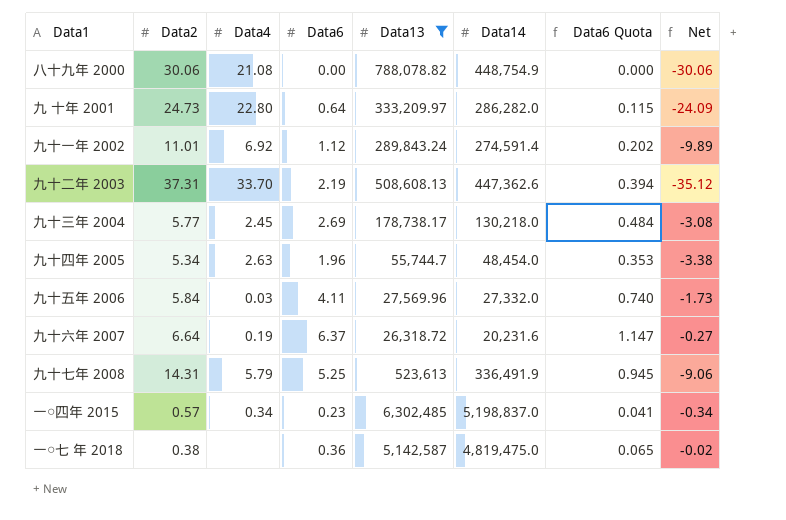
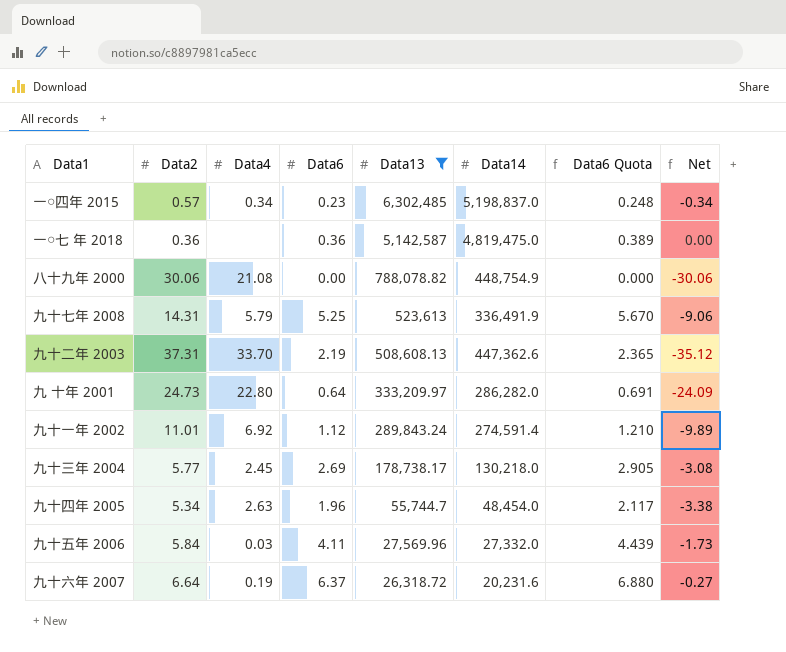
row order: none -> Data13 descending
column Data6 Quota | formula: [Data6] * 0.18 -> [Data6] * 1.08
一○七 年 2018 | Data2: 0.38 -> 0.36
一○七 年 2018 | Net: -0.02 -> 0.00

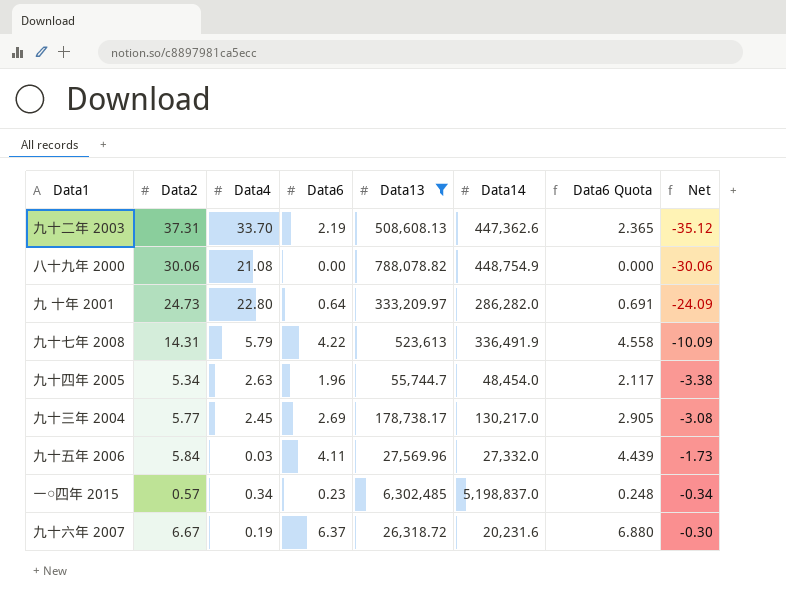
row order: Data13 descending -> Net ascending
row 一○七 年 2018: 0.36 | none | 0.36 | 5,142,587 | 4,819,475.0 | 0.389 | 0.00 -> none
row 九十一年 2002: 11.01 | 6.92 | 1.12 | 289,843.24 | 274,591.4 | 1.210 | -9.89 -> none
九十七年 2008 | Data6: 5.25 -> 4.22
九十七年 2008 | Data6 Quota: 5.670 -> 4.558
九十七年 2008 | Net: -9.06 -> -10.09
九十三年 2004 | Data14: 130,218.0 -> 130,217.0
九十六年 2007 | Data2: 6.64 -> 6.67
九十六年 2007 | Net: -0.27 -> -0.30

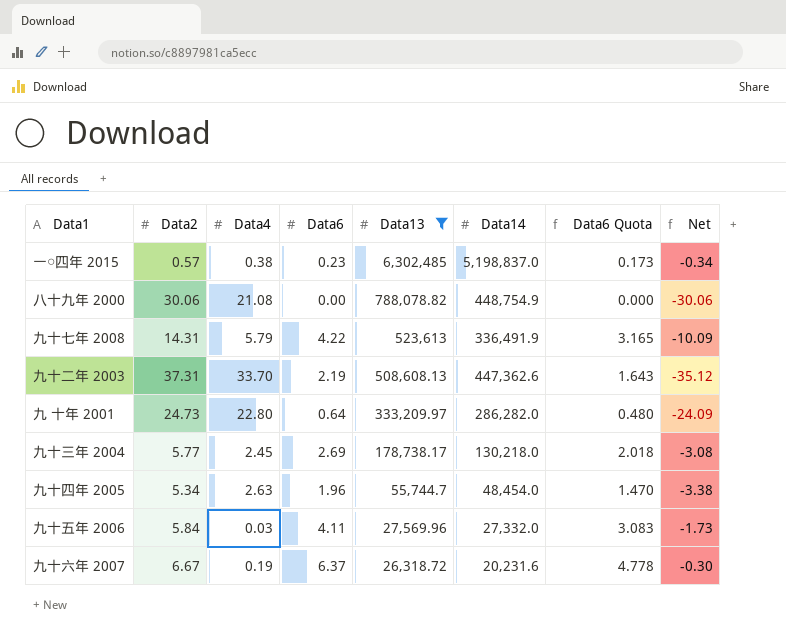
row order: Net ascending -> Data13 descending
column Data6 Quota | formula: [Data6] * 1.08 -> [Data6] * 0.75
一○四年 2015 | Data4: 0.34 -> 0.38
九十三年 2004 | Data14: 130,217.0 -> 130,218.0

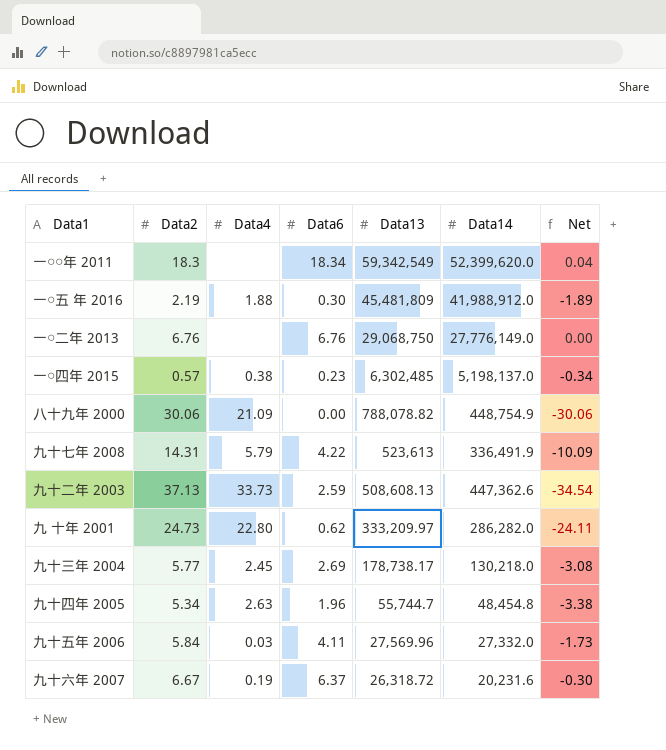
filter: Data13 <= 6,302,485 -> none
column Data6 Quota | formula: [Data6] * 0.75 -> none
一○四年 2015 | Data14: 5,198,837.0 -> 5,198,137.0
八十九年 2000 | Data4: 21.08 -> 21.09
九十二年 2003 | Data2: 37.31 -> 37.13
九十二年 2003 | Data4: 33.70 -> 33.73
九十二年 2003 | Data6: 2.19 -> 2.59
九十二年 2003 | Net: -35.12 -> -34.54
九 十年 2001 | Data6: 0.64 -> 0.62
九 十年 2001 | Net: -24.09 -> -24.11
九十四年 2005 | Data14: 48,454.0 -> 48,454.8

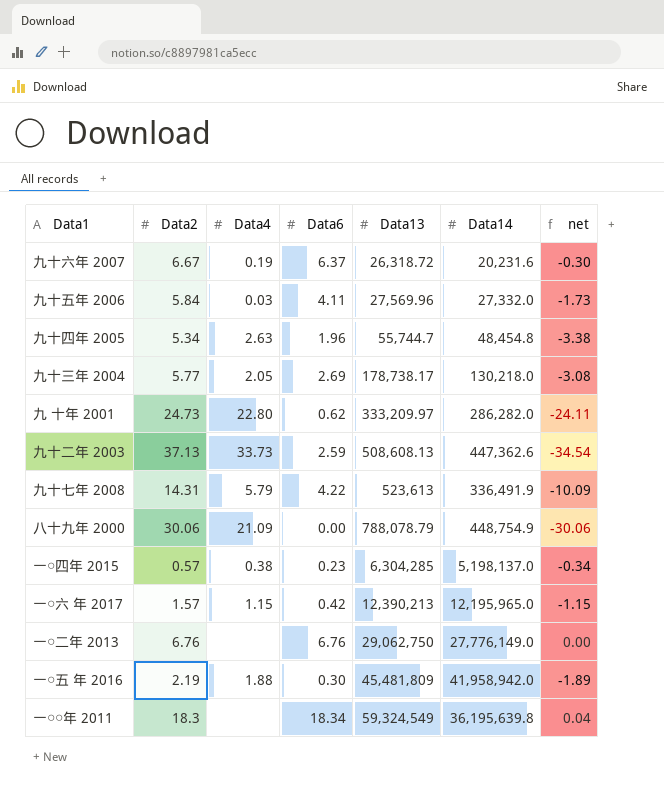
row order: Data13 descending -> Data13 ascending
column name: Net -> net
九十三年 2004 | Data4: 2.45 -> 2.05
八十九年 2000 | Data13: 788,078.82 -> 788,078.79
一○四年 2015 | Data13: 6,302,485 -> 6,304,285
row 一○六 年 2017: none -> 1.57 | 1.15 | 0.42 | 12,390,213 | 12,195,965.0 | -1.15
一○二年 2013 | Data13: 29,068,750 -> 29,062,750
一○五 年 2016 | Data14: 41,988,912.0 -> 41,958,942.0
一○○年 2011 | Data13: 59,342,549 -> 59,324,549
一○○年 2011 | Data14: 52,399,620.0 -> 36,195,639.8

